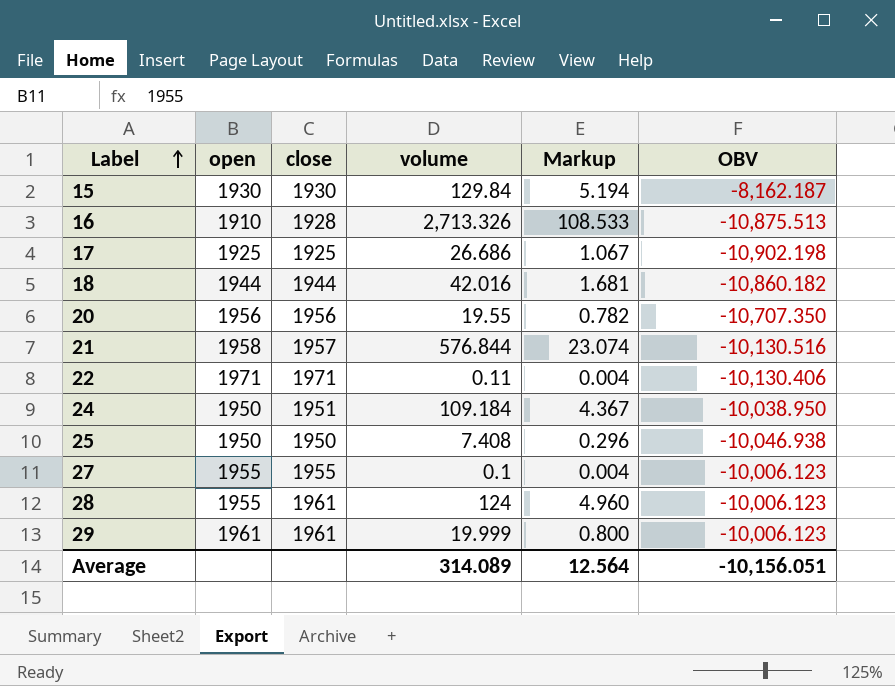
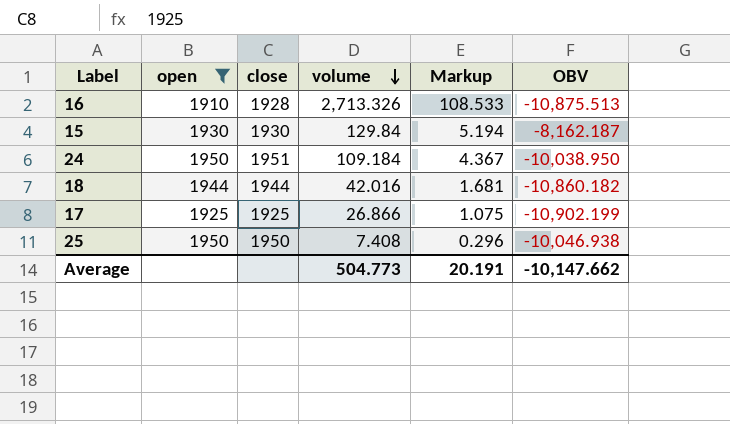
filter: none -> open <= 1950
row order: Label ascending -> volume descending
17 | volume: 26.686 -> 26.866
17 | Markup: 1.067 -> 1.075
17 | OBV: -10,902.198 -> -10,902.199
Average | volume: 314.089 -> 504.773
Average | Markup: 12.564 -> 20.191
Average | OBV: -10,156.051 -> -10,147.662

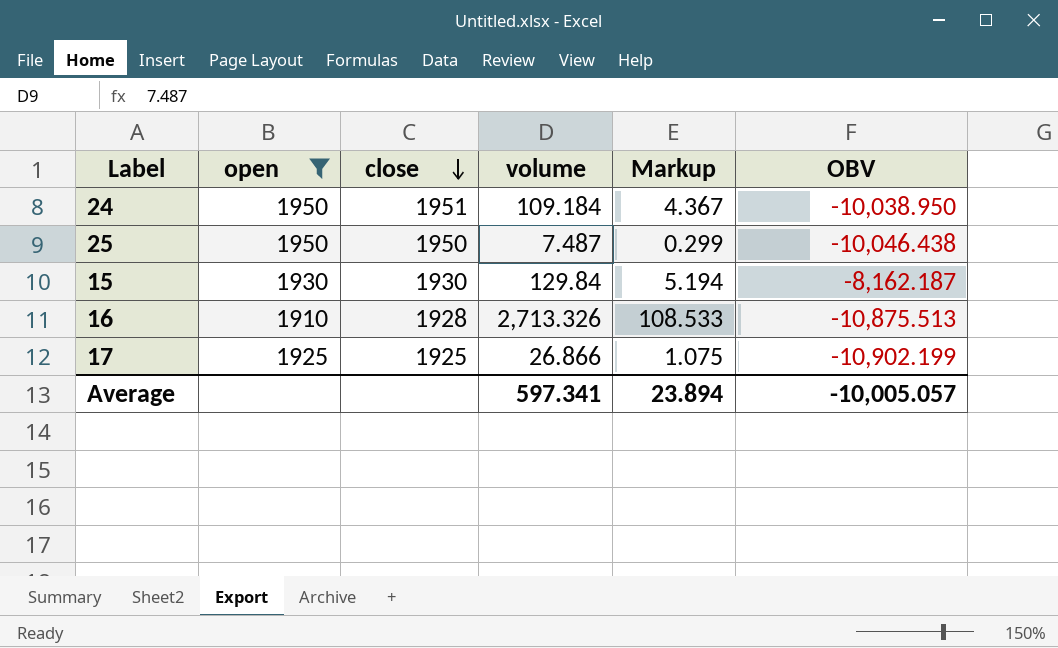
row order: volume descending -> close descending
row 18: 1944 | 1944 | 42.016 | 1.681 | -10,860.182 -> none
25 | volume: 7.408 -> 7.487
25 | Markup: 0.296 -> 0.299
25 | OBV: -10,046.938 -> -10,046.438
Average | volume: 504.773 -> 597.341
Average | Markup: 20.191 -> 23.894
Average | OBV: -10,147.662 -> -10,005.057

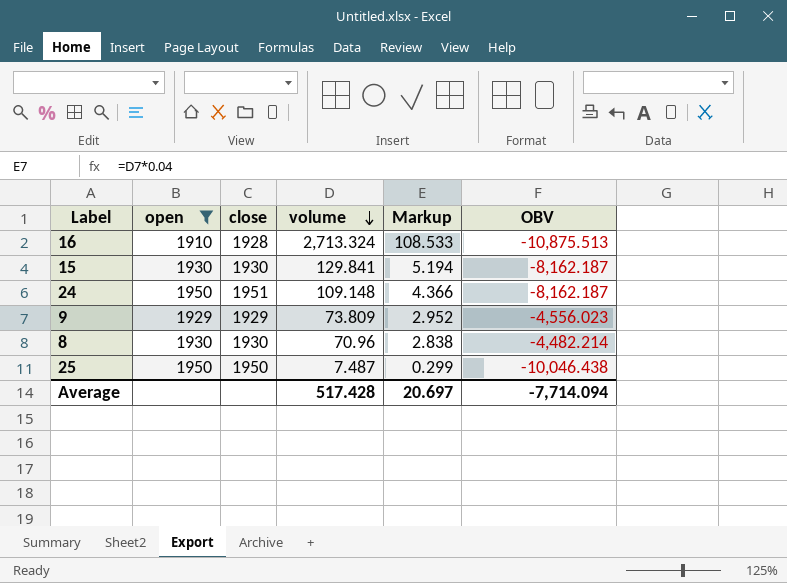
row order: close descending -> volume descending
row 17: 1925 | 1925 | 26.866 | 1.075 | -10,902.199 -> none
16 | volume: 2,713.326 -> 2,713.324
15 | volume: 129.84 -> 129.841
24 | volume: 109.184 -> 109.148
24 | Markup: 4.367 -> 4.366
24 | OBV: -10,038.950 -> -8,162.187
row 9: none -> 1929 | 1929 | 73.809 | 2.952 | -4,556.023
row 8: none -> 1930 | 1930 | 70.96 | 2.838 | -4,482.214
Average | volume: 597.341 -> 517.428
Average | Markup: 23.894 -> 20.697
Average | OBV: -10,005.057 -> -7,714.094

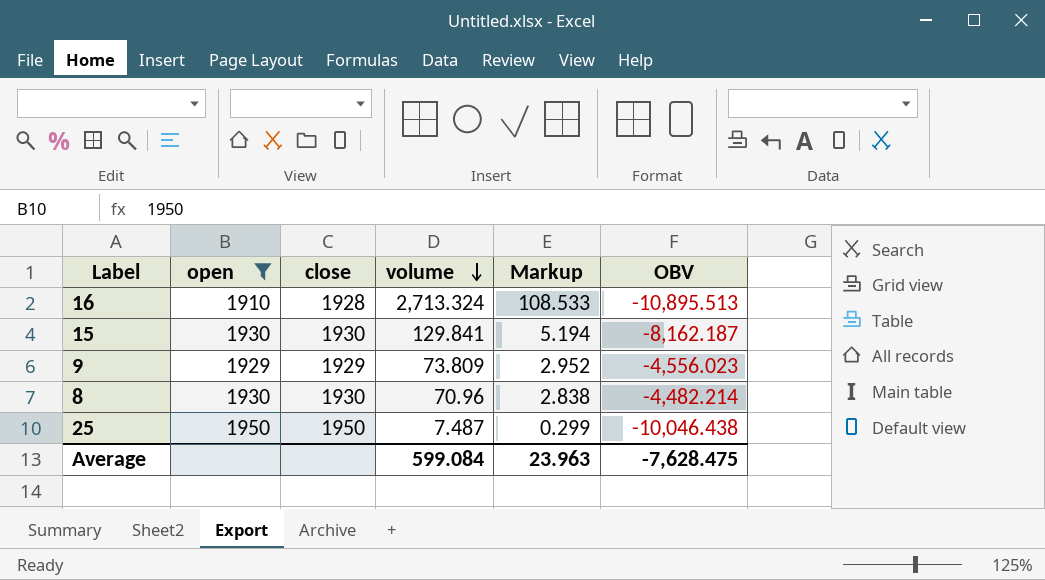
row 24: 1950 | 1951 | 109.148 | 4.366 | -8,162.187 -> none
16 | OBV: -10,875.513 -> -10,895.513
Average | volume: 517.428 -> 599.084
Average | Markup: 20.697 -> 23.963
Average | OBV: -7,714.094 -> -7,628.475

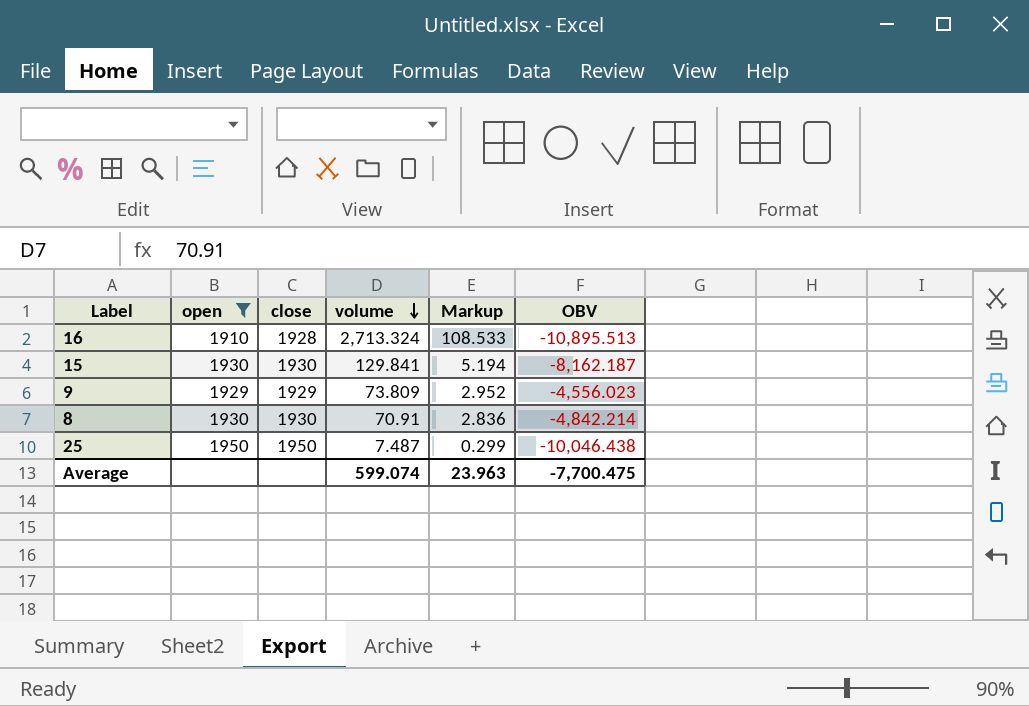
8 | volume: 70.96 -> 70.91
8 | Markup: 2.838 -> 2.836
8 | OBV: -4,482.214 -> -4,842.214
Average | volume: 599.084 -> 599.074
Average | OBV: -7,628.475 -> -7,700.475

